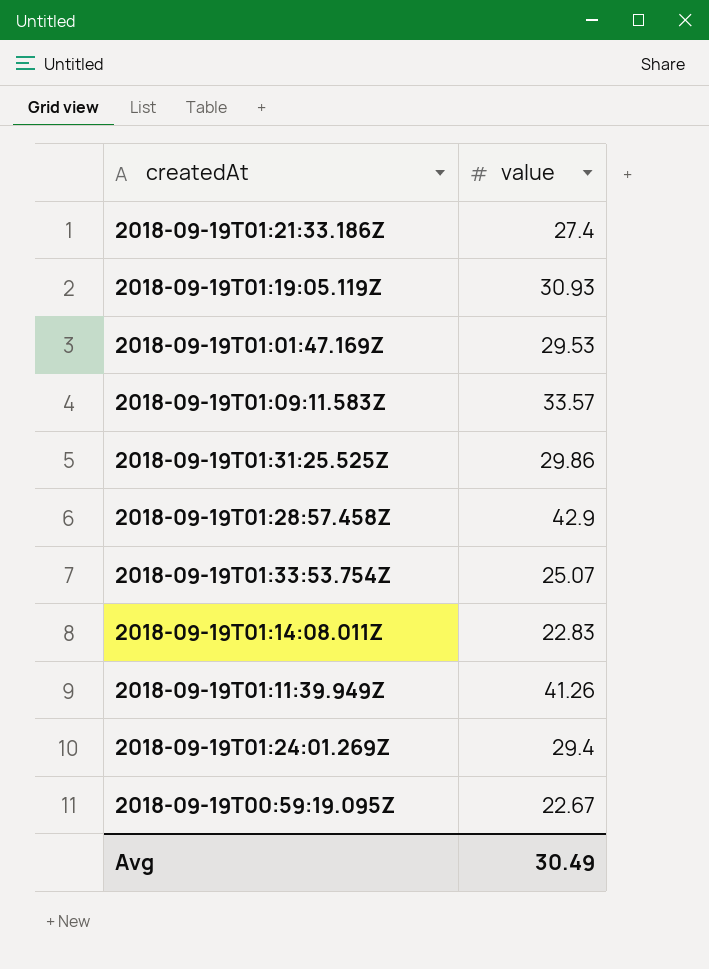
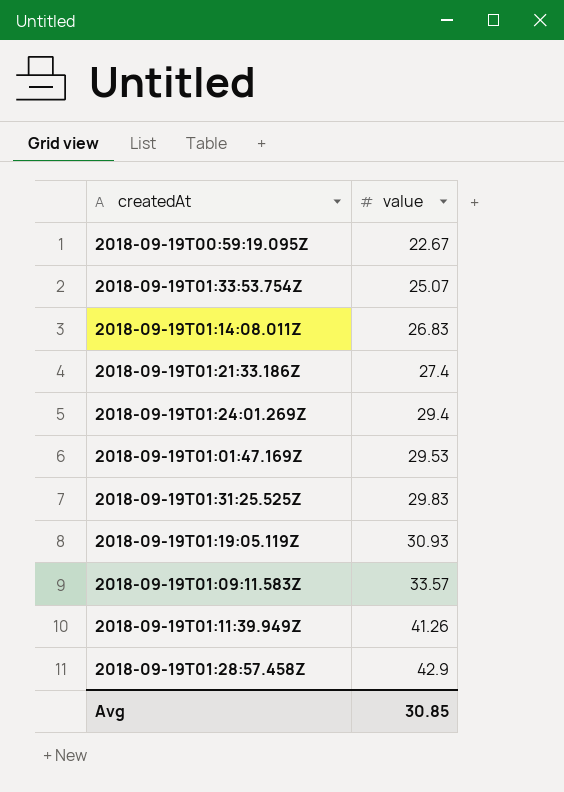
row order: none -> value ascending
2018-09-19T01:14:08.011Z | value: 22.83 -> 26.83
2018-09-19T01:31:25.525Z | value: 29.86 -> 29.83
Avg | value: 30.49 -> 30.85

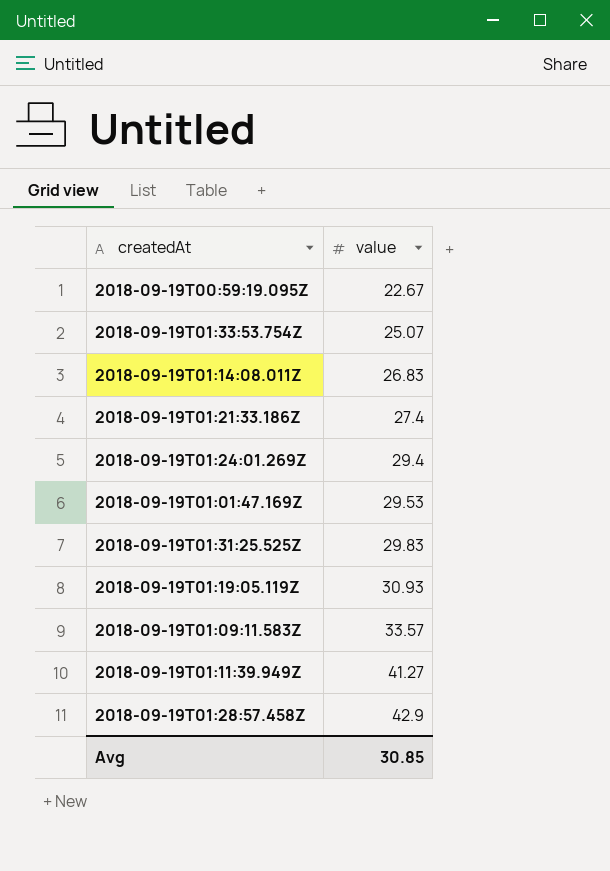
2018-09-19T01:11:39.949Z | value: 41.26 -> 41.27

